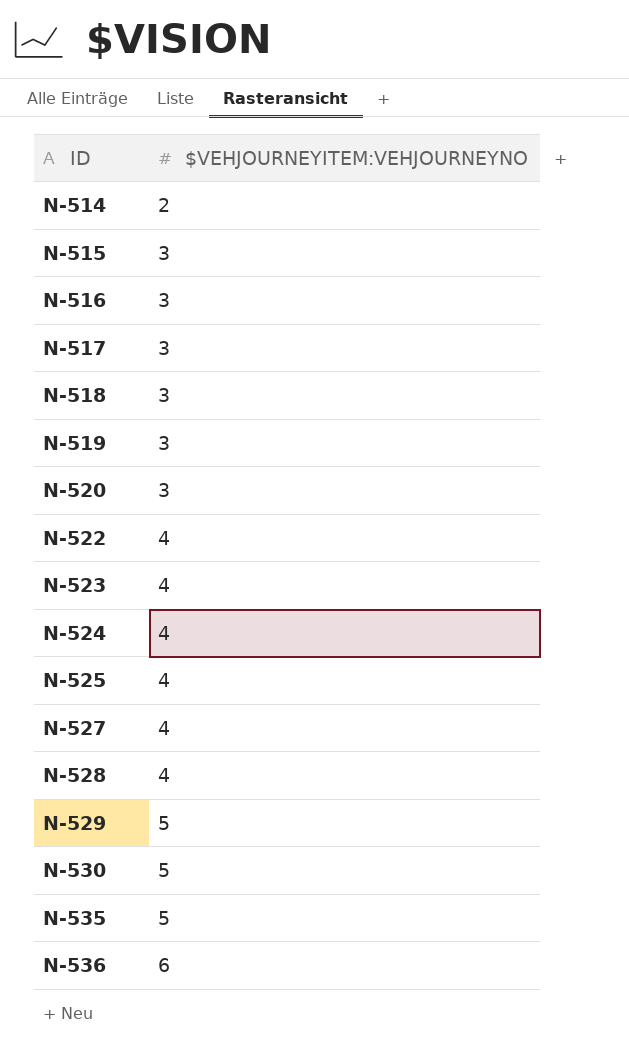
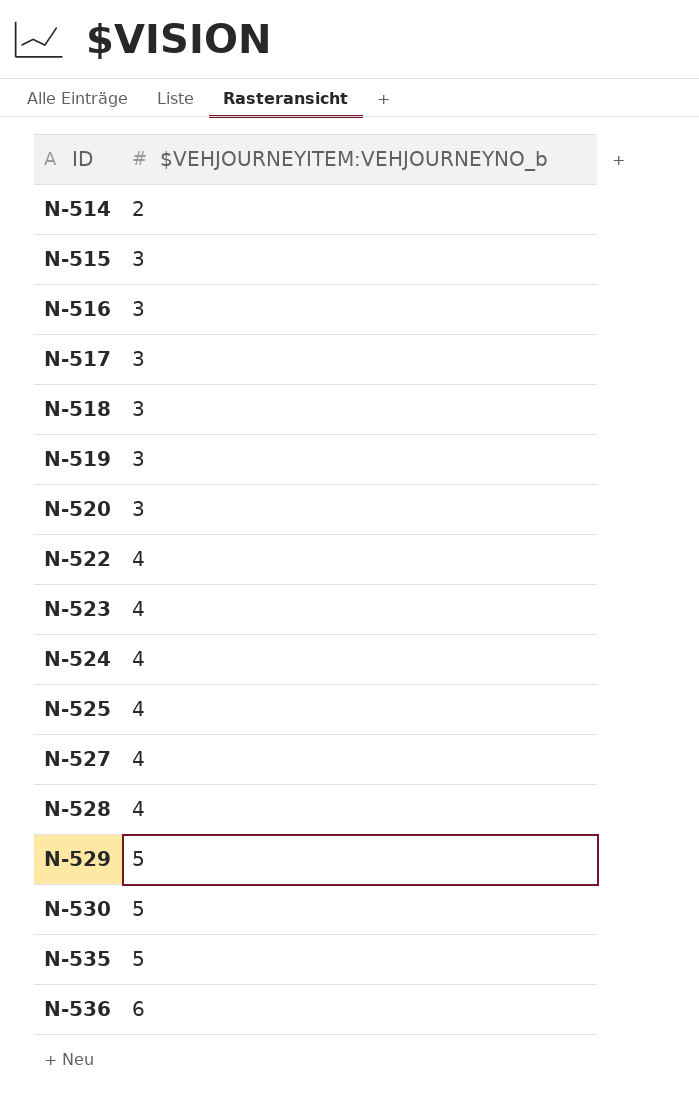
column name: $VEHJOURNEYITEM:VEHJOURNEYNO -> $VEHJOURNEYITEM:VEHJOURNEYNO_b

